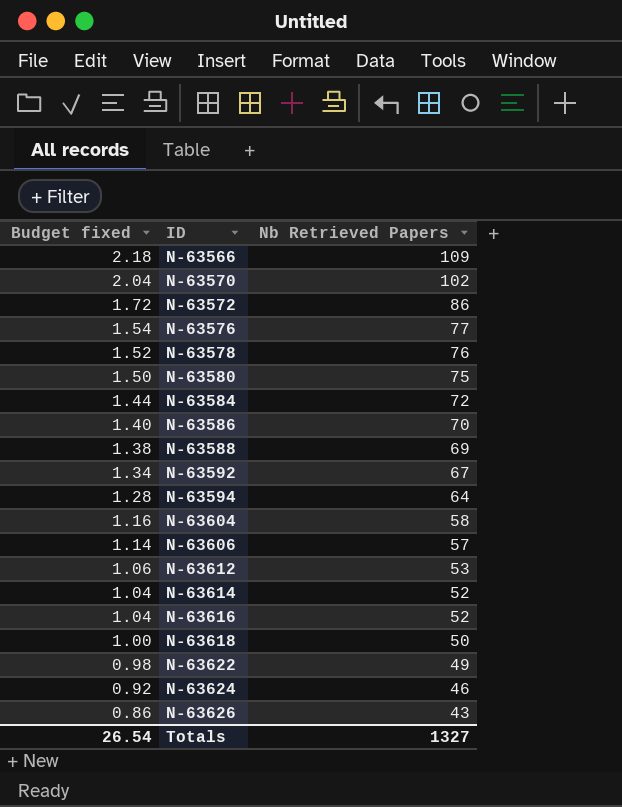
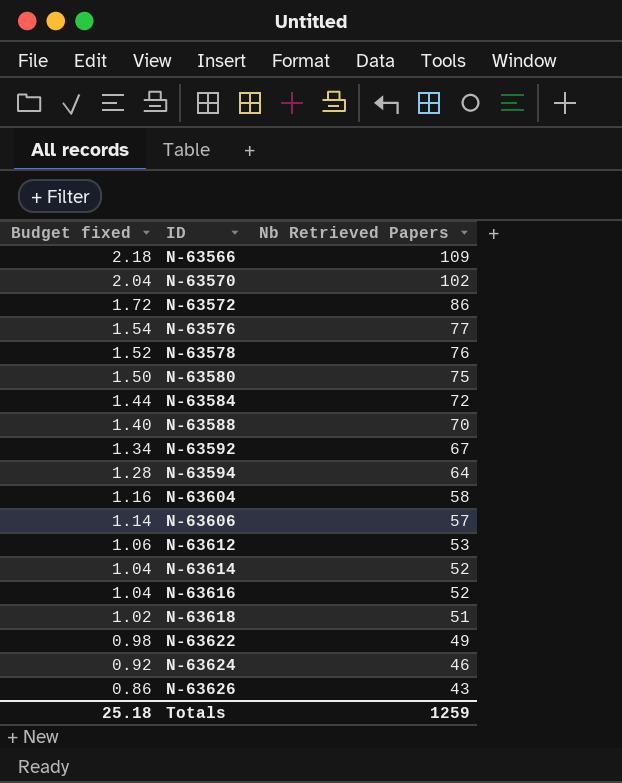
row N-63586: 1.40 | 70 -> none
N-63588 | Budget fixed: 1.38 -> 1.40
N-63588 | Nb Retrieved Papers: 69 -> 70
N-63618 | Budget fixed: 1.00 -> 1.02
N-63618 | Nb Retrieved Papers: 50 -> 51
Totals | Budget fixed: 26.54 -> 25.18
Totals | Nb Retrieved Papers: 1327 -> 1259

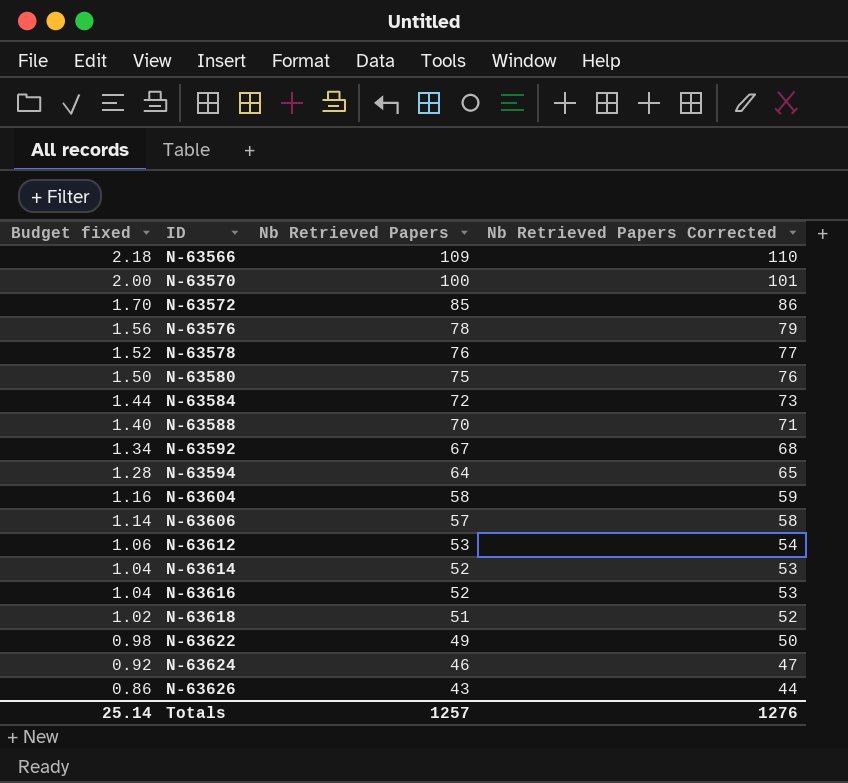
column Nb Retrieved Papers Corrected | formula: none -> [Nb Retrieved Papers] + 1
N-63570 | Budget fixed: 2.04 -> 2.00
N-63570 | Nb Retrieved Papers: 102 -> 100
N-63572 | Budget fixed: 1.72 -> 1.70
N-63572 | Nb Retrieved Papers: 86 -> 85
N-63576 | Budget fixed: 1.54 -> 1.56
N-63576 | Nb Retrieved Papers: 77 -> 78
Totals | Budget fixed: 25.18 -> 25.14
Totals | Nb Retrieved Papers: 1259 -> 1257

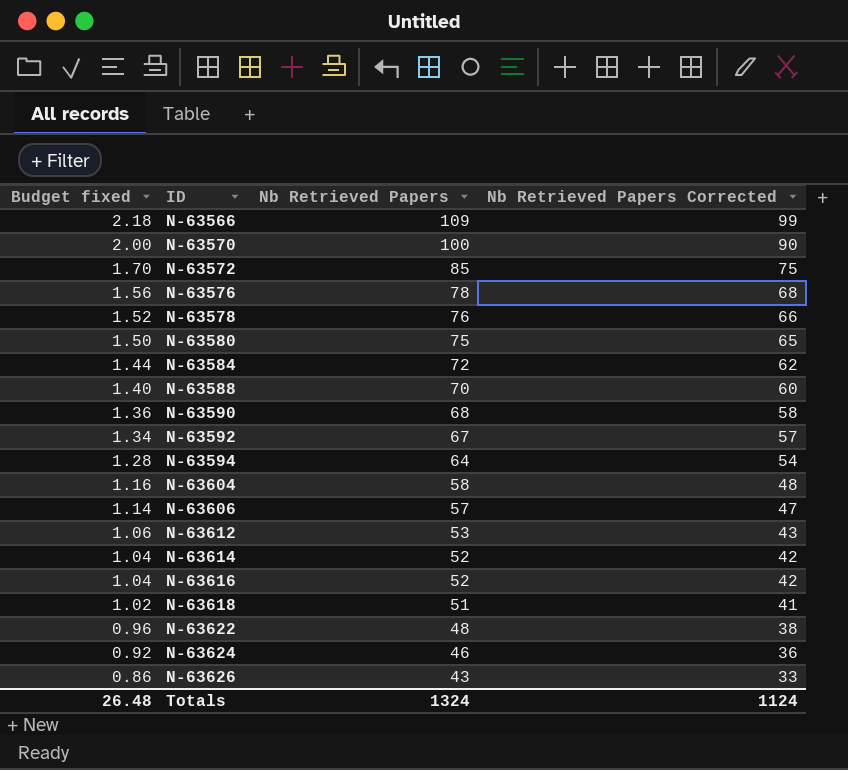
column Nb Retrieved Papers Corrected | formula: [Nb Retrieved Papers] + 1 -> [Nb Retrieved Papers] - 10
row N-63590: none -> 1.36 | 68 | 58
N-63622 | Budget fixed: 0.98 -> 0.96
N-63622 | Nb Retrieved Papers: 49 -> 48
Totals | Budget fixed: 25.14 -> 26.48
Totals | Nb Retrieved Papers: 1257 -> 1324
Totals | Nb Retrieved Papers Corrected: 1276 -> 1124

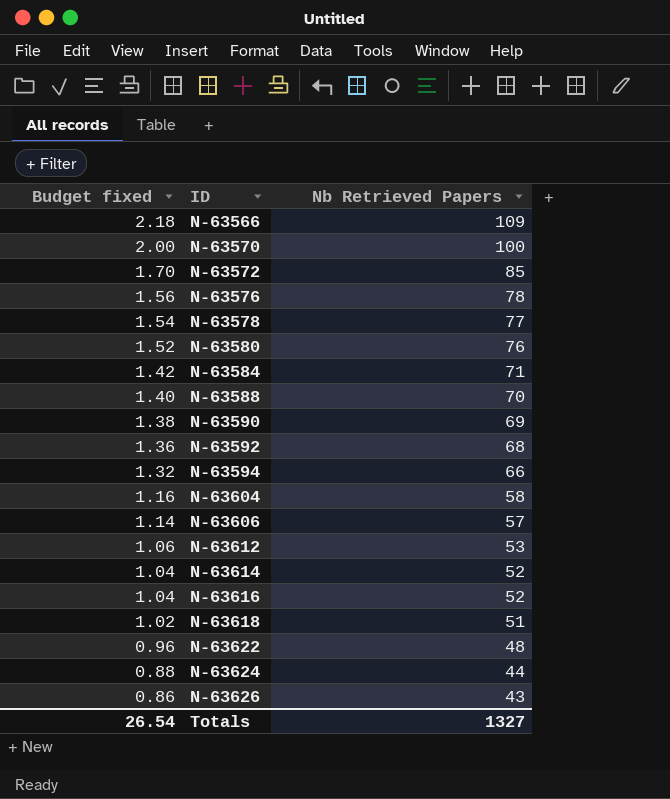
column Nb Retrieved Papers Corrected | formula: [Nb Retrieved Papers] - 10 -> none
N-63578 | Budget fixed: 1.52 -> 1.54
N-63578 | Nb Retrieved Papers: 76 -> 77
N-63580 | Budget fixed: 1.50 -> 1.52
N-63580 | Nb Retrieved Papers: 75 -> 76
N-63584 | Budget fixed: 1.44 -> 1.42
N-63584 | Nb Retrieved Papers: 72 -> 71
N-63590 | Budget fixed: 1.36 -> 1.38
N-63590 | Nb Retrieved Papers: 68 -> 69
N-63592 | Budget fixed: 1.34 -> 1.36
N-63592 | Nb Retrieved Papers: 67 -> 68
N-63594 | Budget fixed: 1.28 -> 1.32
N-63594 | Nb Retrieved Papers: 64 -> 66
N-63624 | Budget fixed: 0.92 -> 0.88
N-63624 | Nb Retrieved Papers: 46 -> 44
Totals | Budget fixed: 26.48 -> 26.54
Totals | Nb Retrieved Papers: 1324 -> 1327

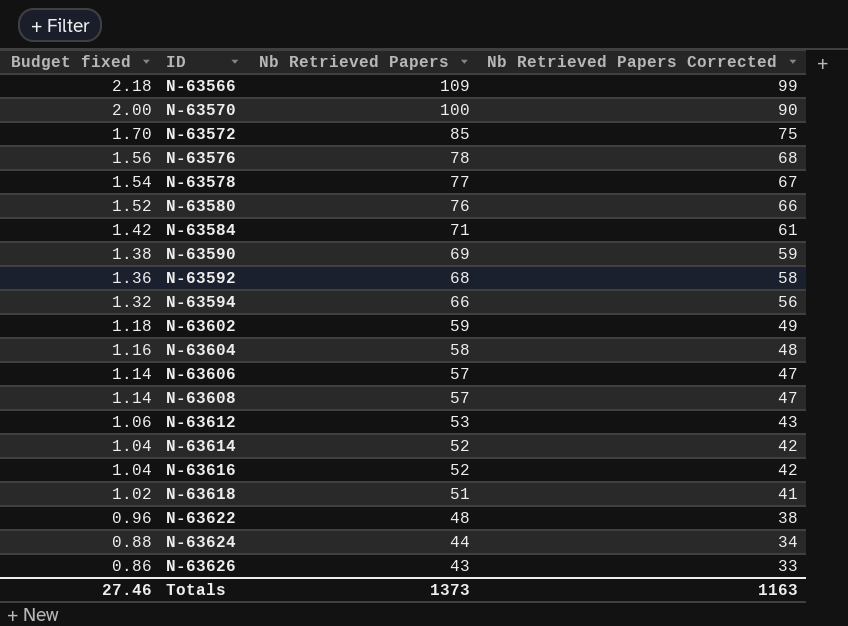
column Nb Retrieved Papers Corrected | formula: none -> [Nb Retrieved Papers] - 10
row N-63588: 1.40 | 70 -> none
row N-63602: none -> 1.18 | 59 | 49
row N-63608: none -> 1.14 | 57 | 47
Totals | Budget fixed: 26.54 -> 27.46
Totals | Nb Retrieved Papers: 1327 -> 1373

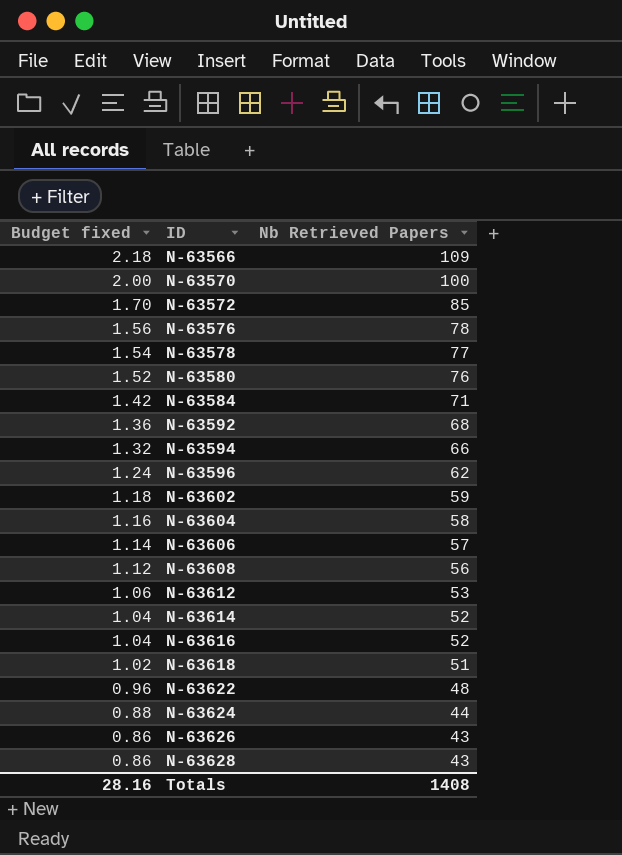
column Nb Retrieved Papers Corrected | formula: [Nb Retrieved Papers] - 10 -> none
row N-63590: 1.38 | 69 | 59 -> none
row N-63596: none -> 1.24 | 62
N-63608 | Budget fixed: 1.14 -> 1.12
N-63608 | Nb Retrieved Papers: 57 -> 56
row N-63628: none -> 0.86 | 43
Totals | Budget fixed: 27.46 -> 28.16
Totals | Nb Retrieved Papers: 1373 -> 1408

